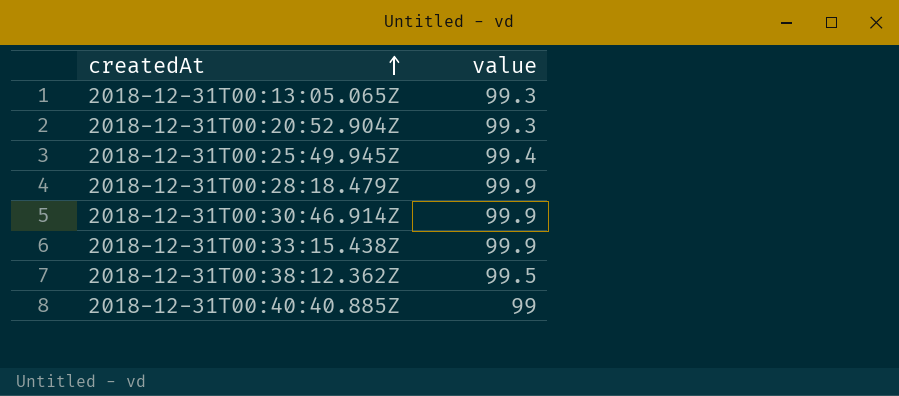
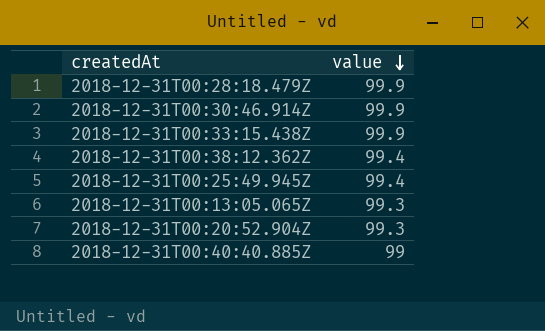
row order: createdAt ascending -> value descending
2018-12-31T00:38:12.362Z | value: 99.5 -> 99.4

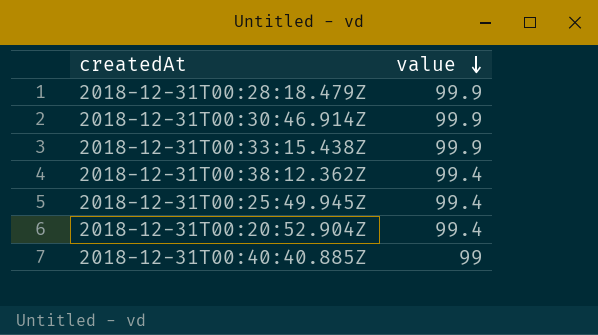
row 2018-12-31T00:13:05.065Z: 99.3 -> none
2018-12-31T00:20:52.904Z | value: 99.3 -> 99.4

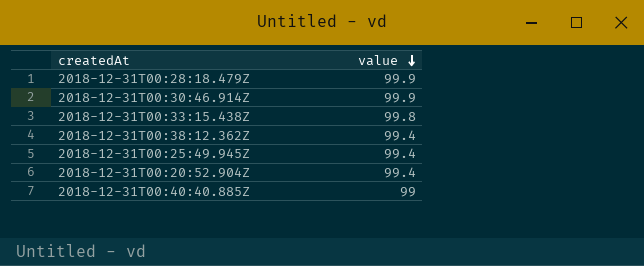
2018-12-31T00:33:15.438Z | value: 99.9 -> 99.8

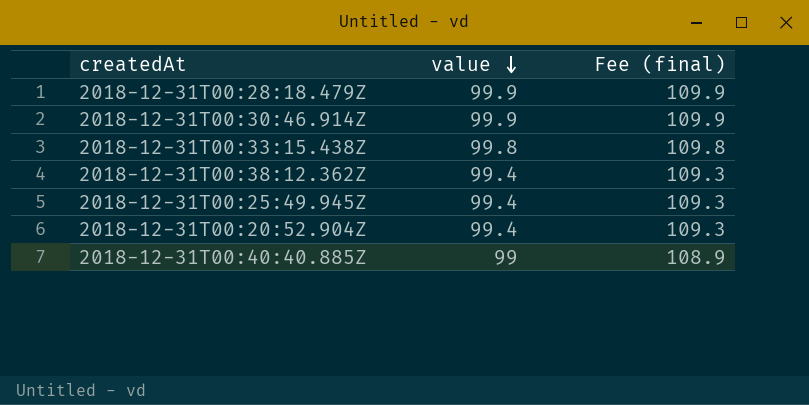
column Fee (final) | formula: none -> [value] * 1.1

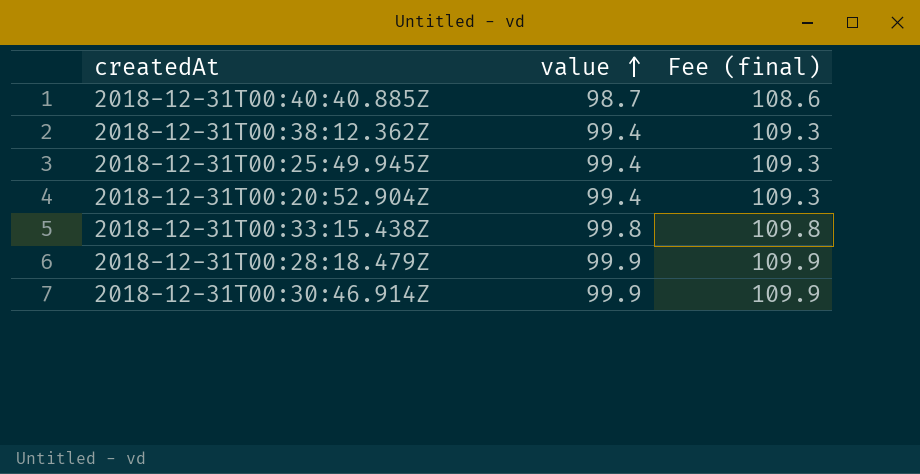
row order: value descending -> value ascending
2018-12-31T00:40:40.885Z | value: 99 -> 98.7
2018-12-31T00:40:40.885Z | Fee (final): 108.9 -> 108.6

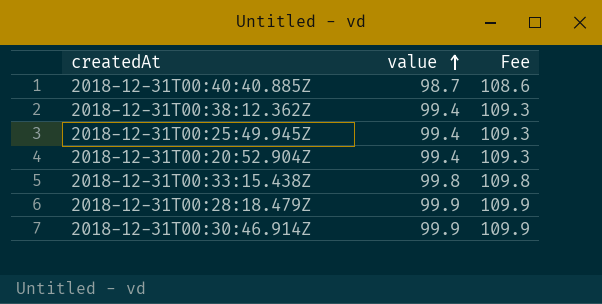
column name: Fee (final) -> Fee

